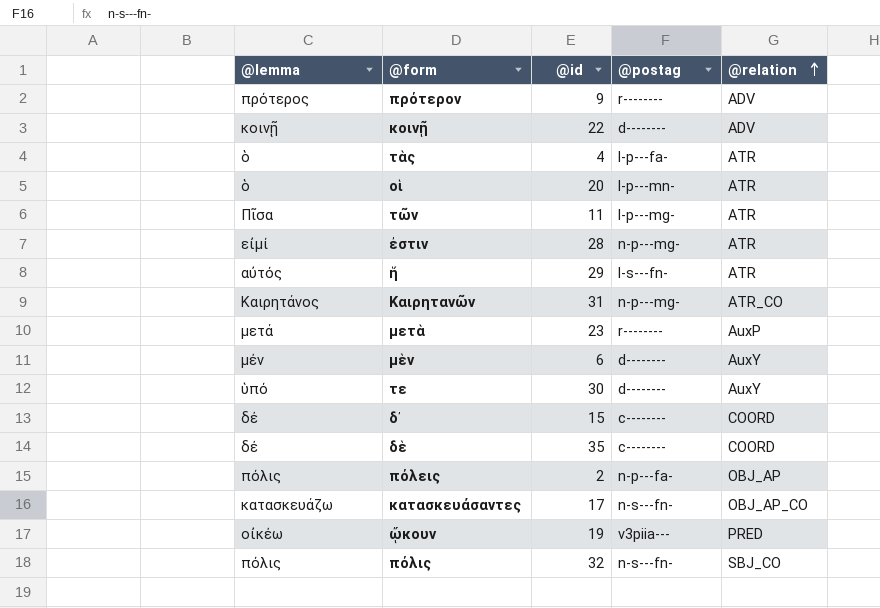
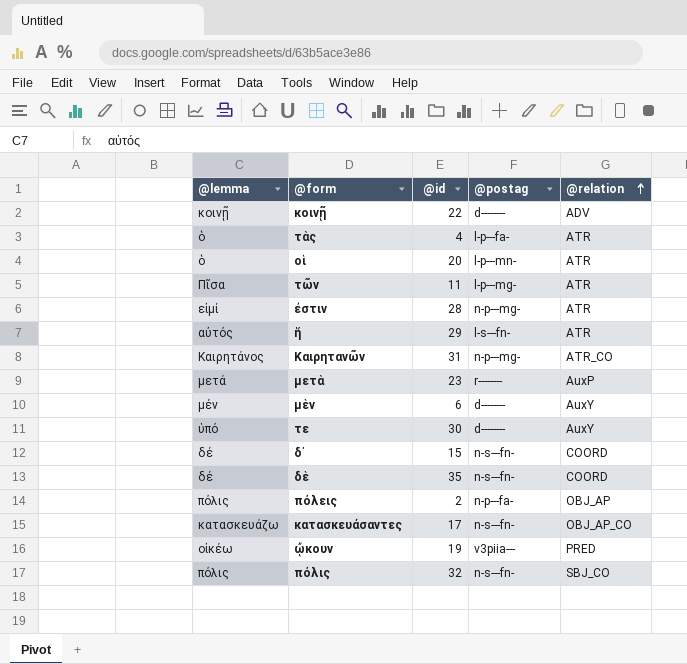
row πρότερον: πρότερος | 9 | r-------- | ADV -> none
δ᾽ | @postag: c-------- -> n-s---fn-
δὲ | @postag: c-------- -> n-s---fn-

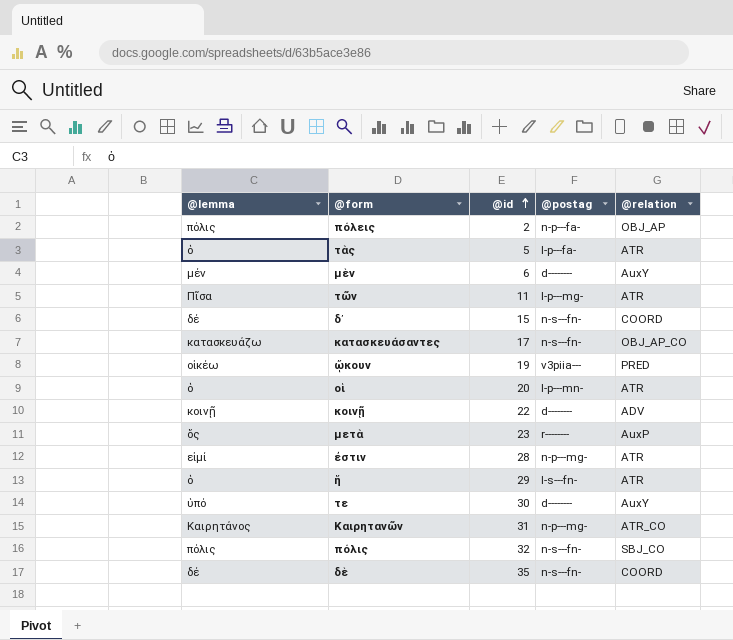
row order: @relation ascending -> @id ascending
τὰς | @id: 4 -> 5
μετὰ | @lemma: μετά -> ὅς
ἥ | @lemma: αὐτός -> ὁ

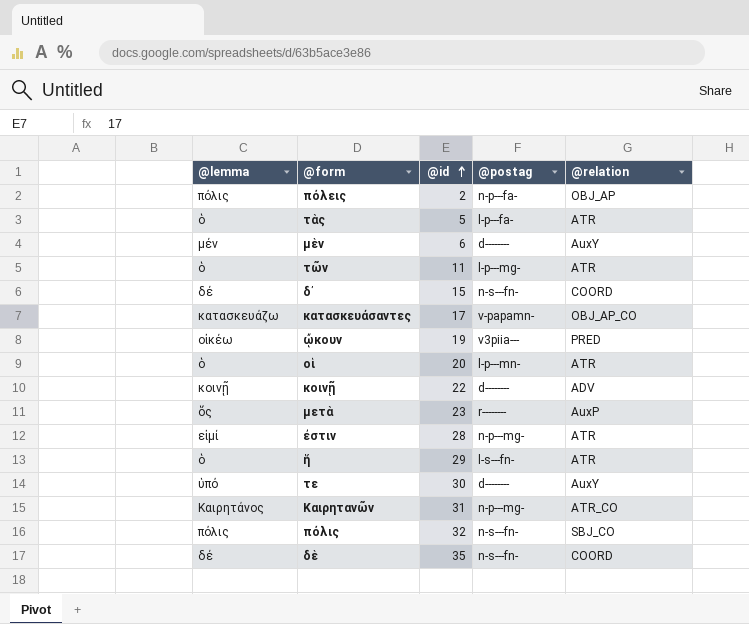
τῶν | @lemma: Πῖσα -> ὁ
κατασκευάσαντες | @postag: n-s---fn- -> v-papamn-

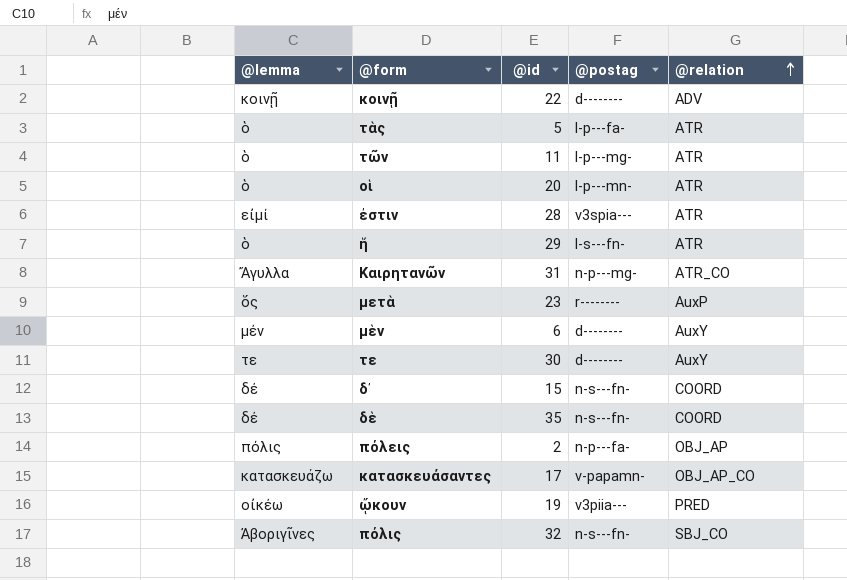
row order: @id ascending -> @relation ascending
ἐστιν | @postag: n-p---mg- -> v3spia---
Καιρητανῶν | @lemma: Καιρητάνος -> Ἄγυλλα
τε | @lemma: ὑπό -> τε
πόλις | @lemma: πόλις -> Ἀβοριγῖνες

